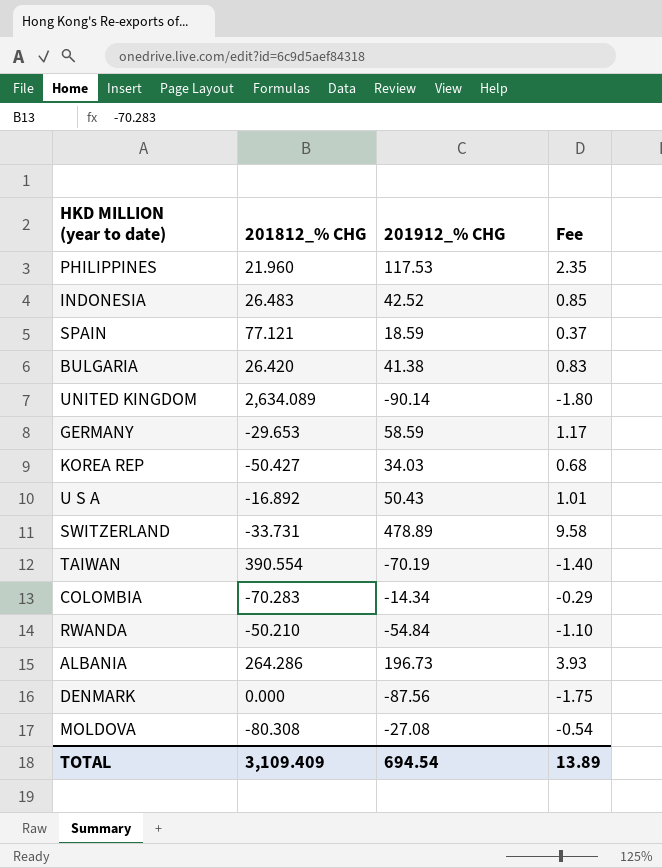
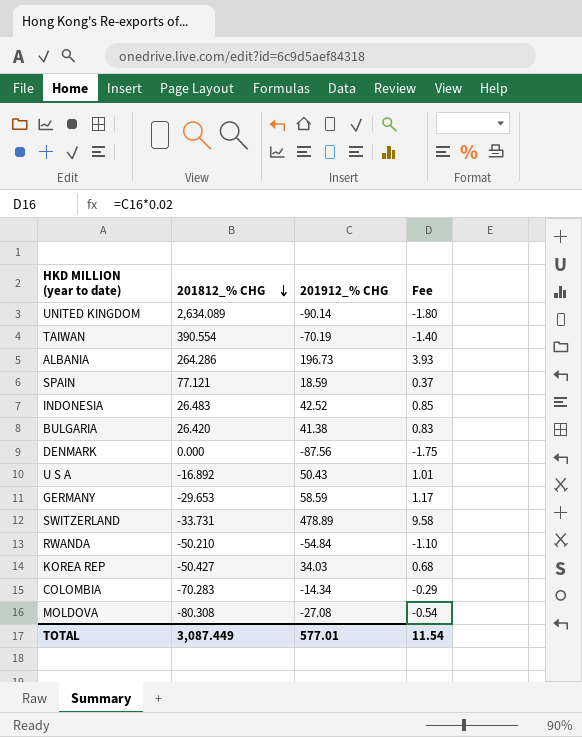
row order: none -> 201812_% CHG descending
row PHILIPPINES: 21.960 | 117.53 | 2.35 -> none
TOTAL | 201812_% CHG: 3,109.409 -> 3,087.449
TOTAL | 201912_% CHG: 694.54 -> 577.01
TOTAL | Fee: 13.89 -> 11.54

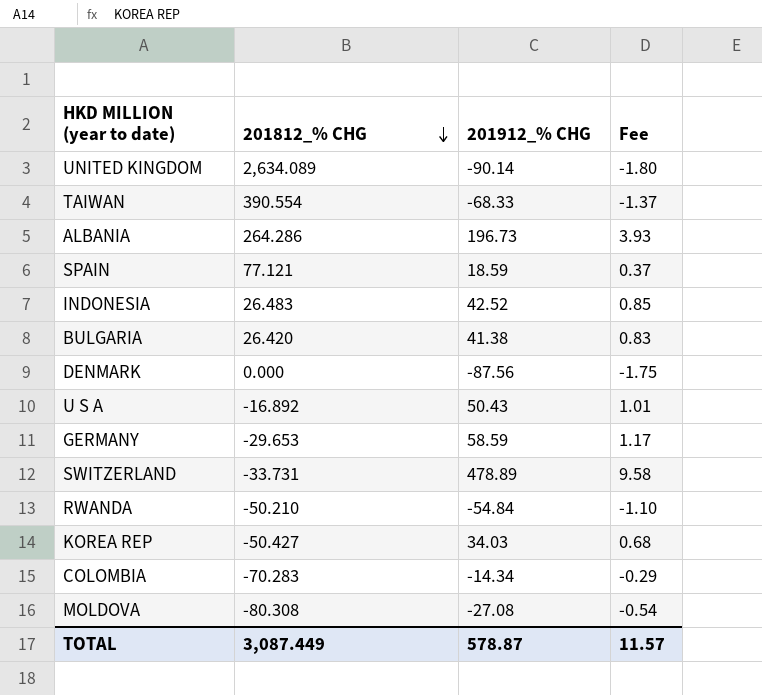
TAIWAN | 201912_% CHG: -70.19 -> -68.33
TAIWAN | Fee: -1.40 -> -1.37
TOTAL | 201912_% CHG: 577.01 -> 578.87
TOTAL | Fee: 11.54 -> 11.57

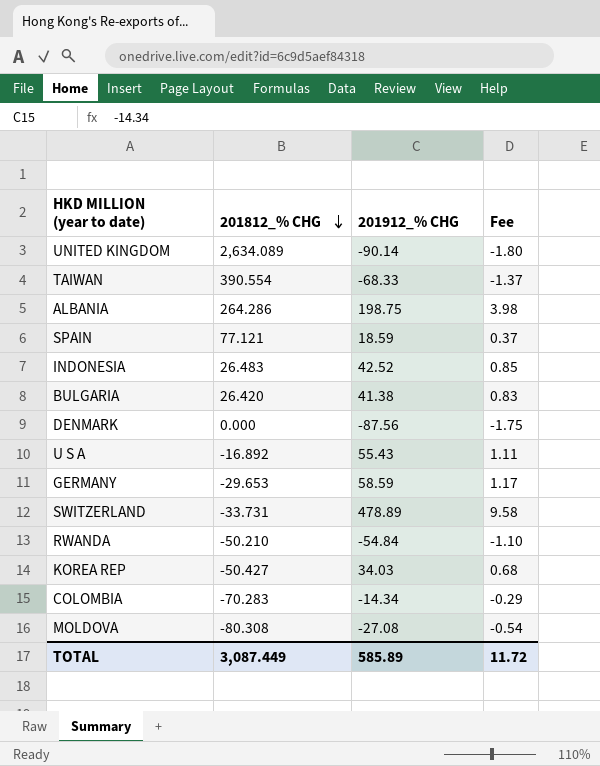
ALBANIA | 201912_% CHG: 196.73 -> 198.75
ALBANIA | Fee: 3.93 -> 3.98
U S A | 201912_% CHG: 50.43 -> 55.43
U S A | Fee: 1.01 -> 1.11
TOTAL | 201912_% CHG: 578.87 -> 585.89
TOTAL | Fee: 11.57 -> 11.72

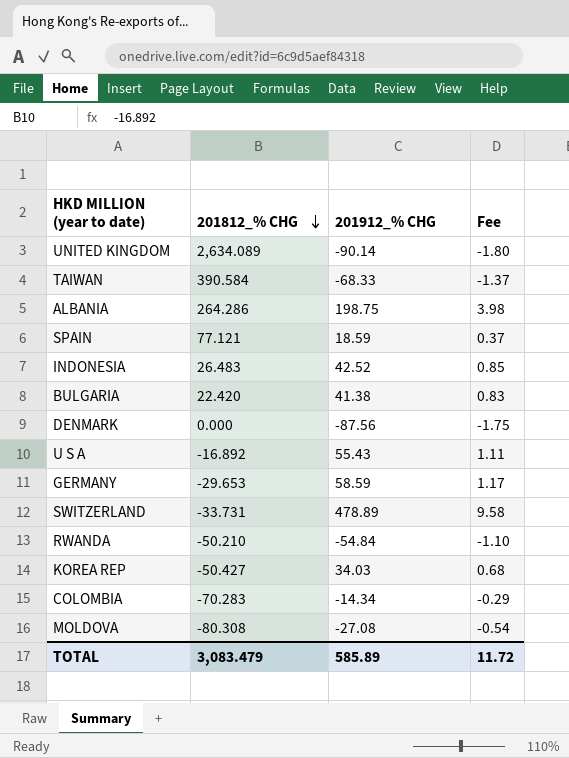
TAIWAN | 201812_% CHG: 390.554 -> 390.584
BULGARIA | 201812_% CHG: 26.420 -> 22.420
TOTAL | 201812_% CHG: 3,087.449 -> 3,083.479

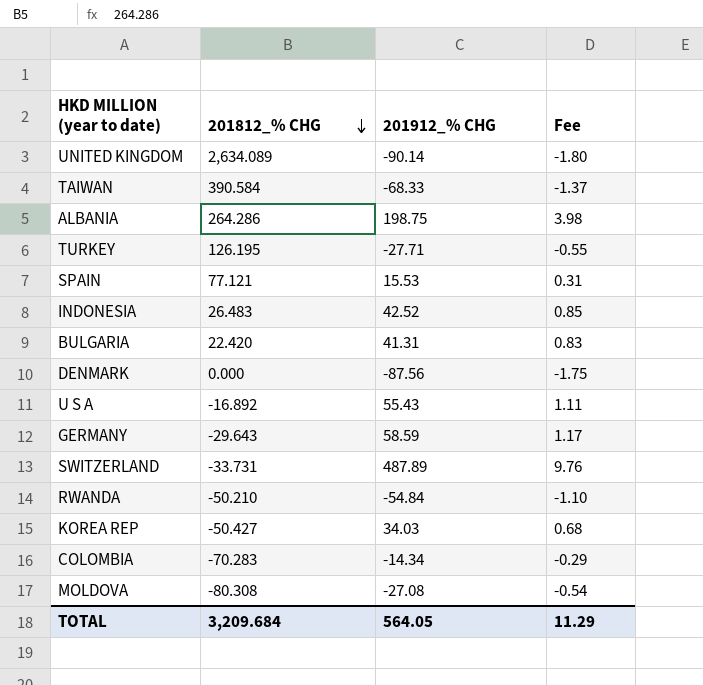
row TURKEY: none -> 126.195 | -27.71 | -0.55
SPAIN | 201912_% CHG: 18.59 -> 15.53
SPAIN | Fee: 0.37 -> 0.31
BULGARIA | 201912_% CHG: 41.38 -> 41.31
GERMANY | 201812_% CHG: -29.653 -> -29.643
SWITZERLAND | 201912_% CHG: 478.89 -> 487.89
SWITZERLAND | Fee: 9.58 -> 9.76
TOTAL | 201812_% CHG: 3,083.479 -> 3,209.684
TOTAL | 201912_% CHG: 585.89 -> 564.05
TOTAL | Fee: 11.72 -> 11.29

